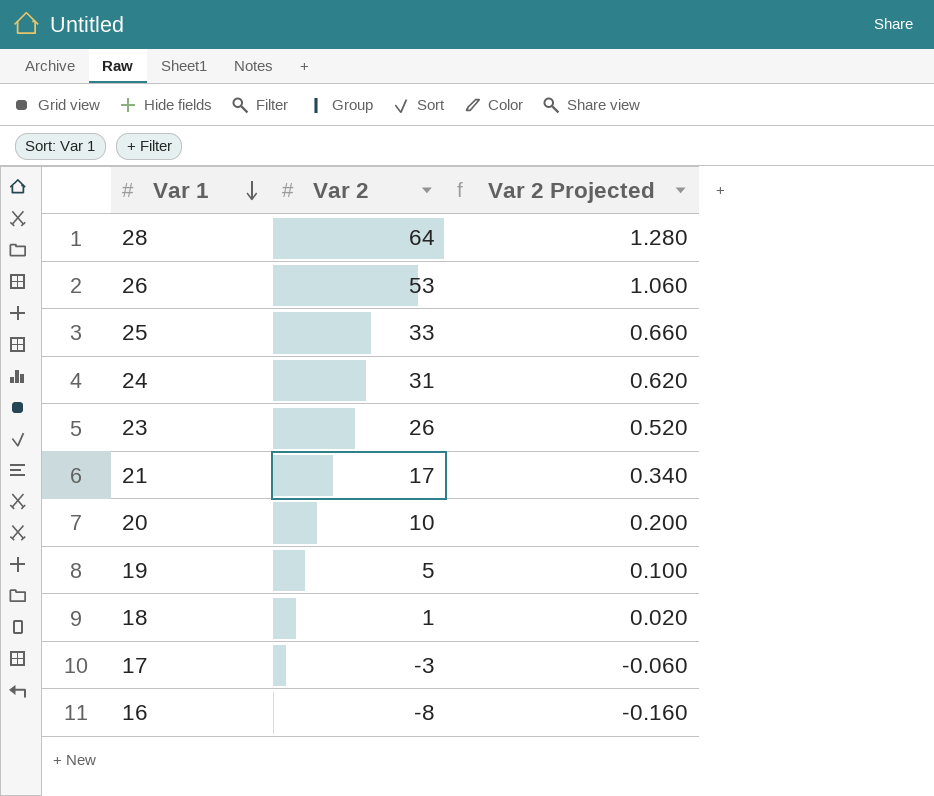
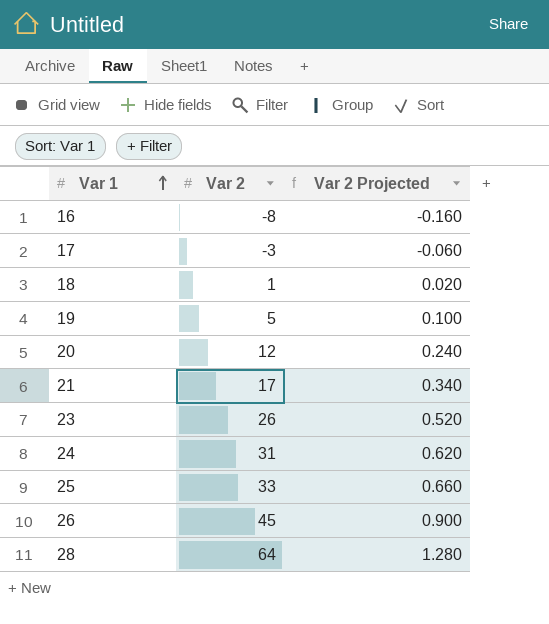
row order: Var 1 descending -> Var 1 ascending
20 | Var 2: 10 -> 12
20 | Var 2 Projected: 0.200 -> 0.240
26 | Var 2: 53 -> 45
26 | Var 2 Projected: 1.060 -> 0.900

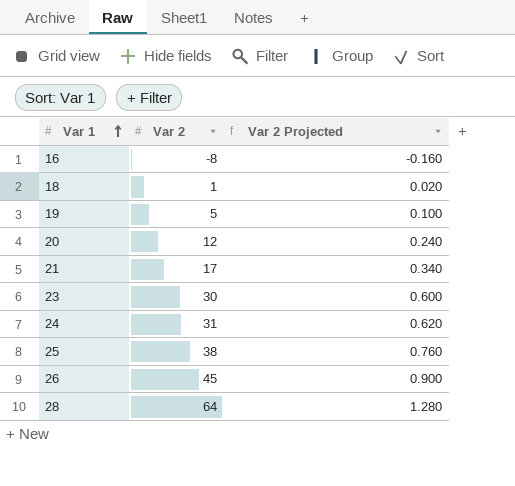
row 17: -3 | -0.060 -> none
23 | Var 2: 26 -> 30
23 | Var 2 Projected: 0.520 -> 0.600
25 | Var 2: 33 -> 38
25 | Var 2 Projected: 0.660 -> 0.760

